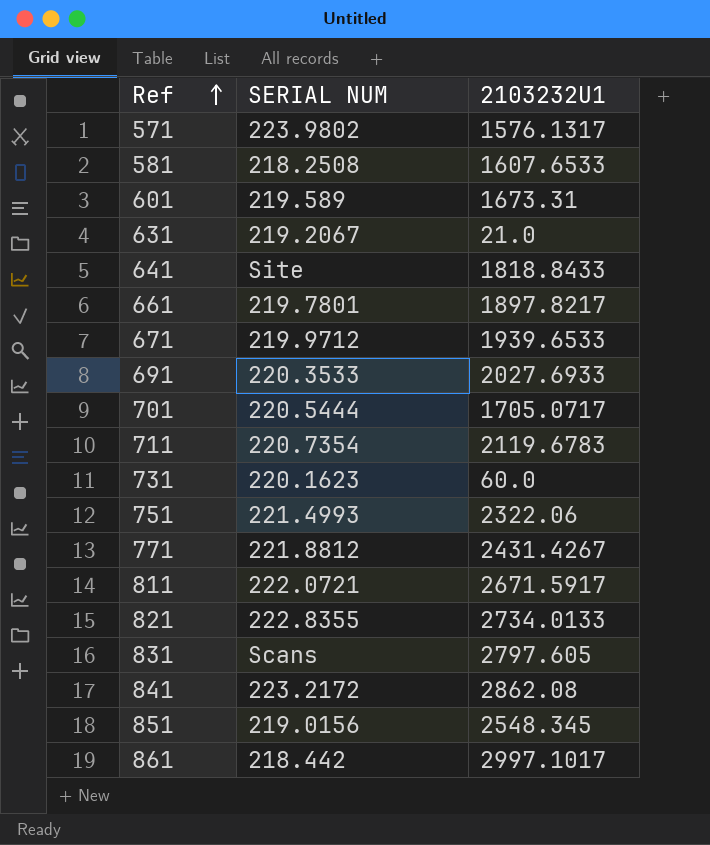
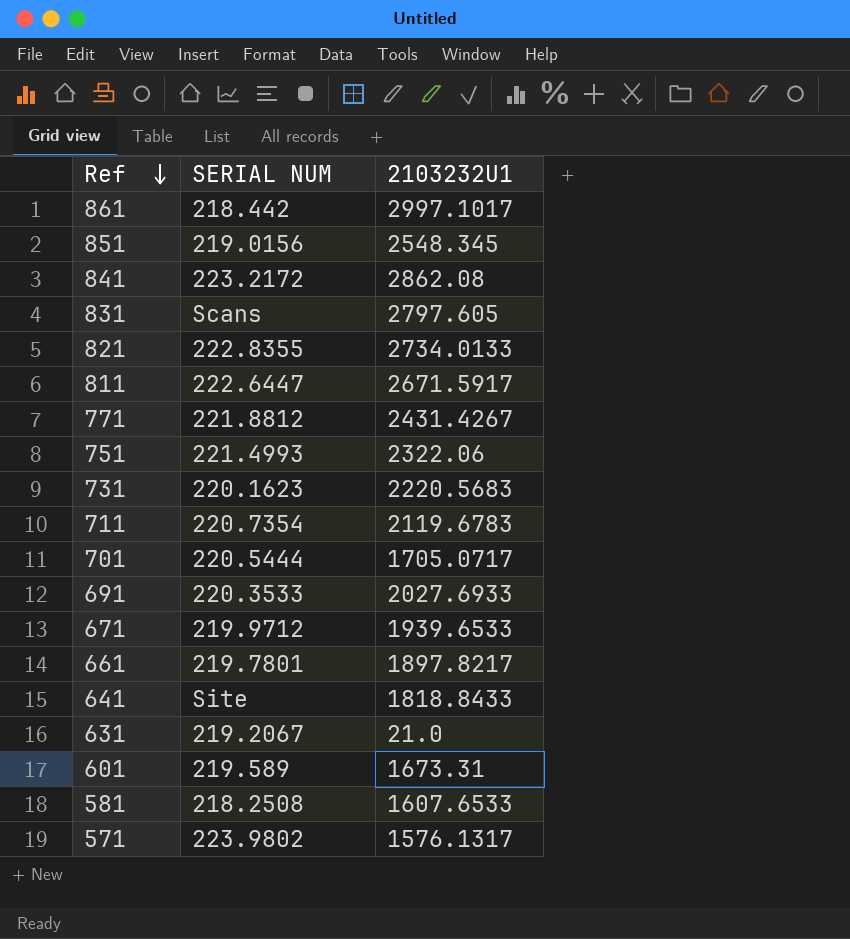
row order: Ref ascending -> Ref descending
811 | SERIAL NUM: 222.0721 -> 222.6447
731 | 2103232U1: 60.0 -> 2220.5683

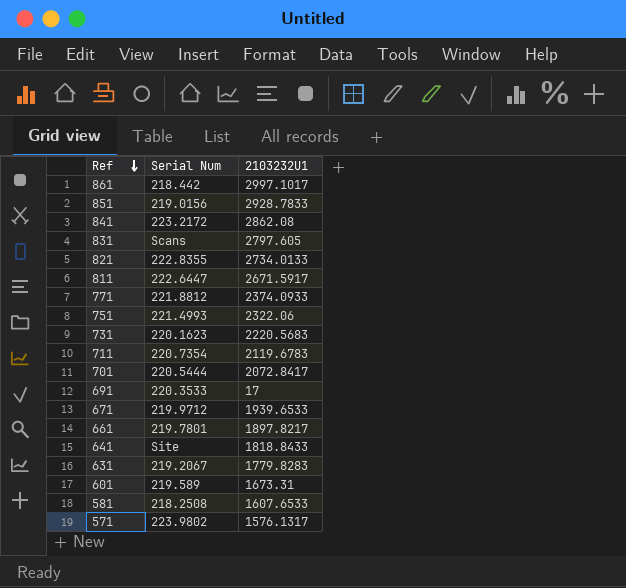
column name: SERIAL NUM -> Serial Num
851 | 2103232U1: 2548.345 -> 2928.7833
771 | 2103232U1: 2431.4267 -> 2374.0933
701 | 2103232U1: 1705.0717 -> 2072.8417
691 | 2103232U1: 2027.6933 -> 17
631 | 2103232U1: 21.0 -> 1779.8283

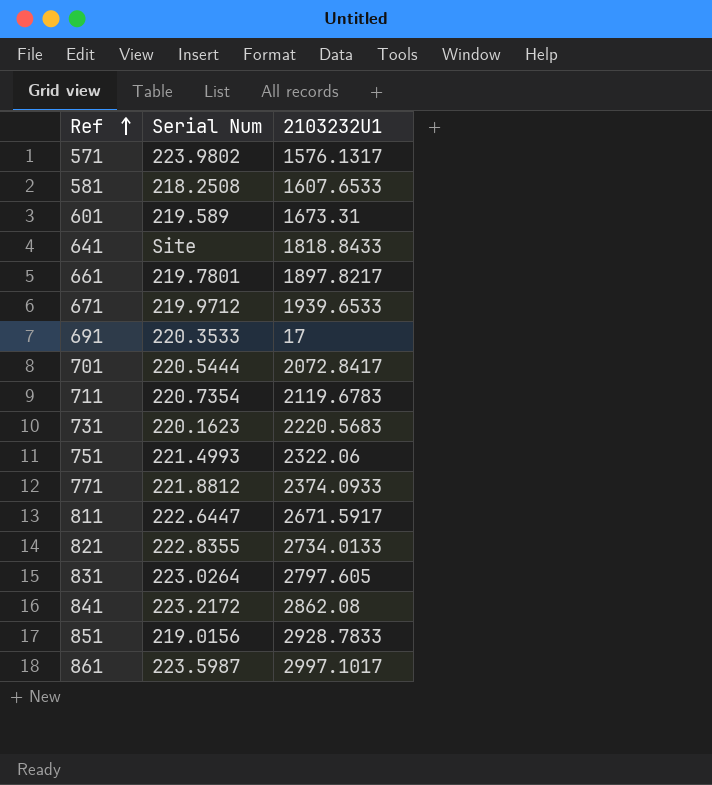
row order: Ref descending -> Ref ascending
row 631: 219.2067 | 1779.8283 -> none
831 | Serial Num: Scans -> 223.0264
861 | Serial Num: 218.442 -> 223.5987

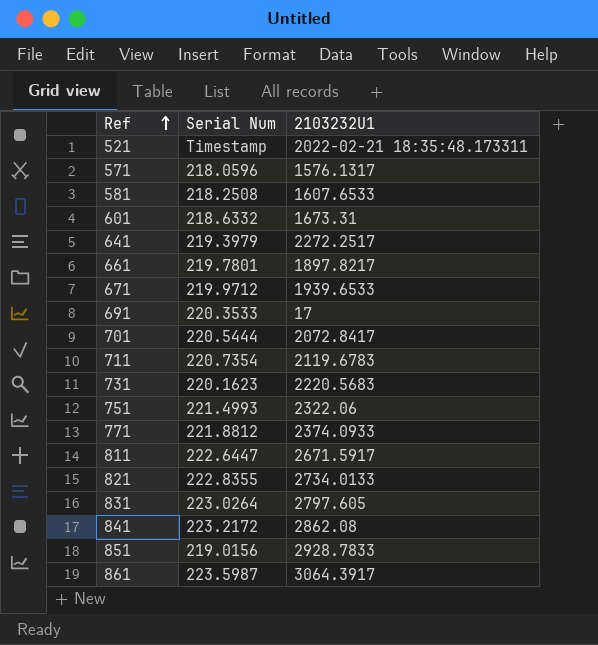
row 521: none -> Timestamp | 2022-02-21 18:35:48.173311
571 | Serial Num: 223.9802 -> 218.0596
601 | Serial Num: 219.589 -> 218.6332
641 | Serial Num: Site -> 219.3979
641 | 2103232U1: 1818.8433 -> 2272.2517
861 | 2103232U1: 2997.1017 -> 3064.3917

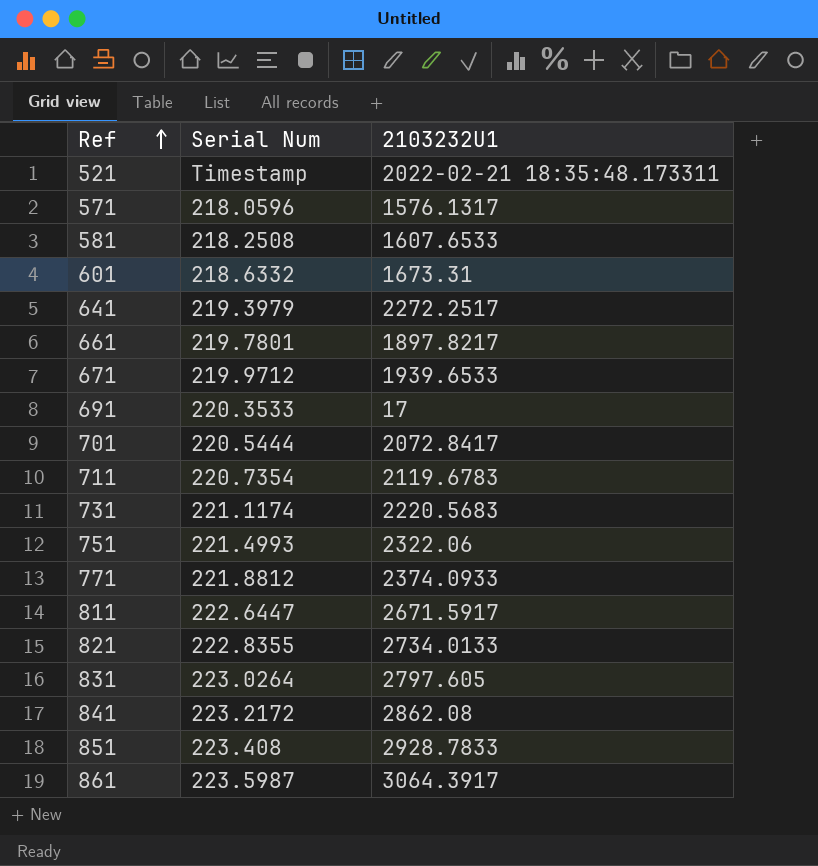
731 | Serial Num: 220.1623 -> 221.1174
851 | Serial Num: 219.0156 -> 223.408

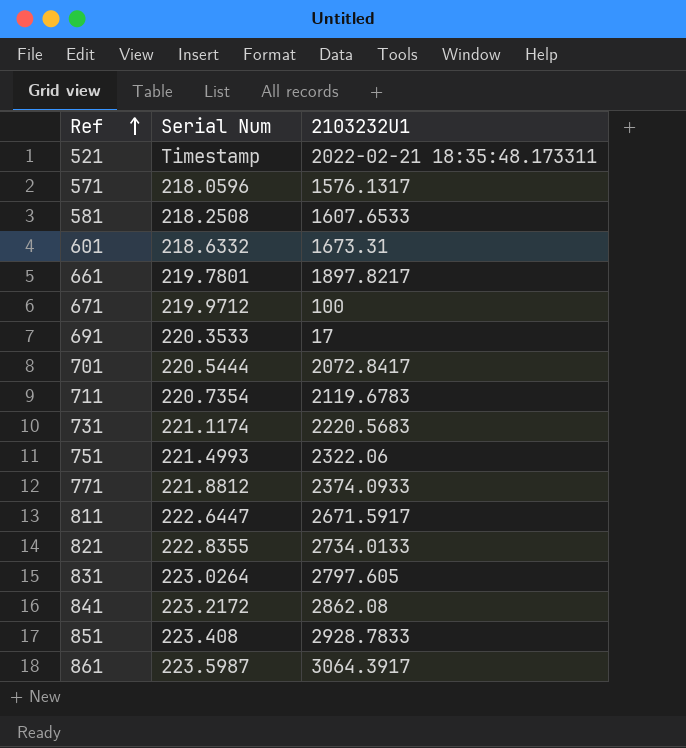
row 641: 219.3979 | 2272.2517 -> none
671 | 2103232U1: 1939.6533 -> 100

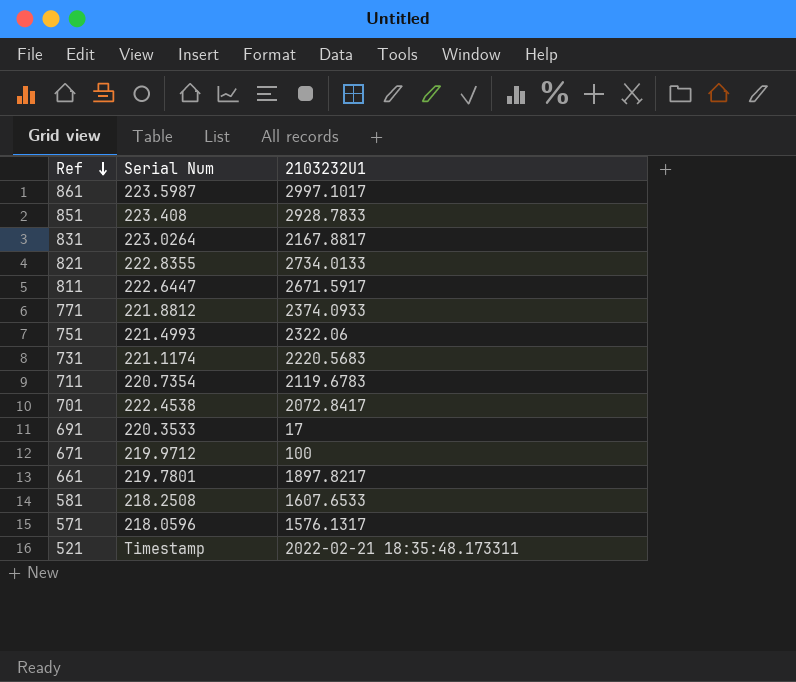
row order: Ref ascending -> Ref descending
row 601: 218.6332 | 1673.31 -> none
row 841: 223.2172 | 2862.08 -> none
861 | 2103232U1: 3064.3917 -> 2997.1017
831 | 2103232U1: 2797.605 -> 2167.8817
701 | Serial Num: 220.5444 -> 222.4538

